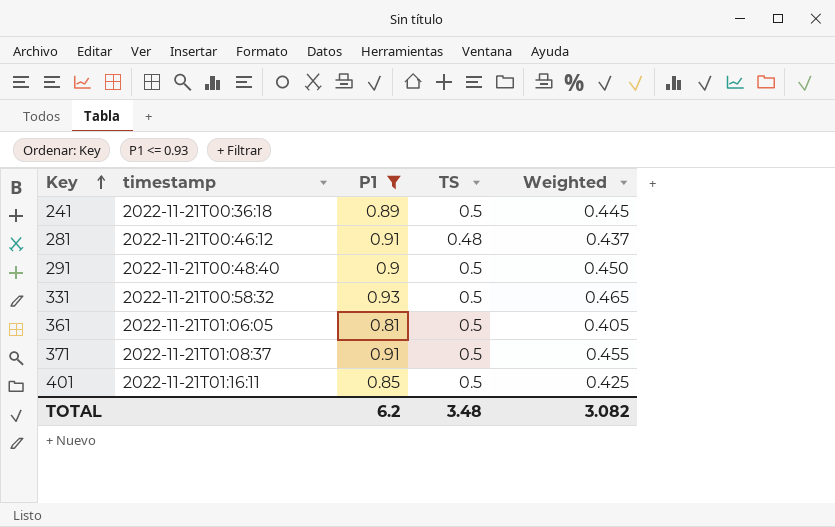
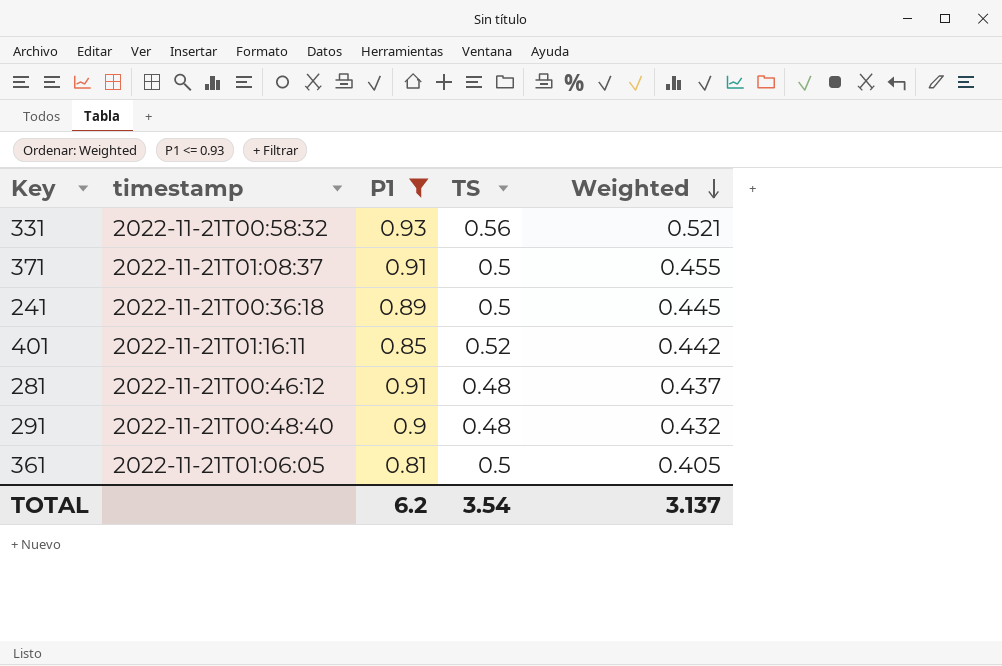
row order: Key ascending -> Weighted descending
331 | TS: 0.5 -> 0.56
331 | Weighted: 0.465 -> 0.521
401 | TS: 0.5 -> 0.52
401 | Weighted: 0.425 -> 0.442
291 | TS: 0.5 -> 0.48
291 | Weighted: 0.450 -> 0.432
TOTAL | TS: 3.48 -> 3.54
TOTAL | Weighted: 3.082 -> 3.137

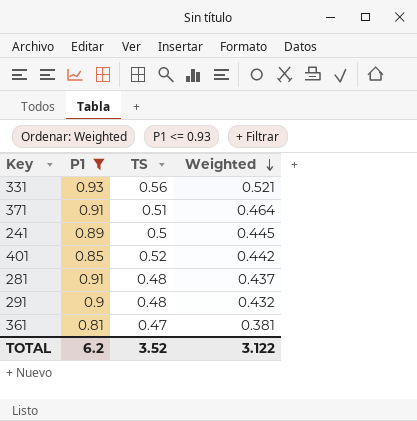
column timestamp | position: 2 -> none
371 | TS: 0.5 -> 0.51
371 | Weighted: 0.455 -> 0.464
361 | TS: 0.5 -> 0.47
361 | Weighted: 0.405 -> 0.381
TOTAL | TS: 3.54 -> 3.52
TOTAL | Weighted: 3.137 -> 3.122

